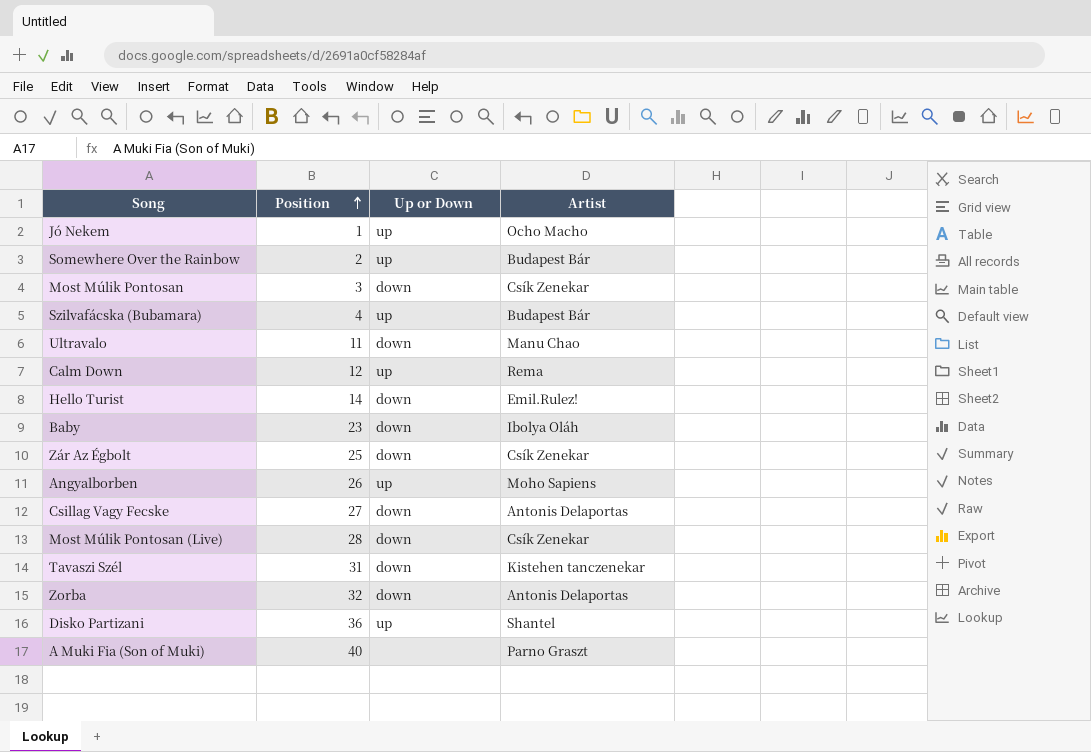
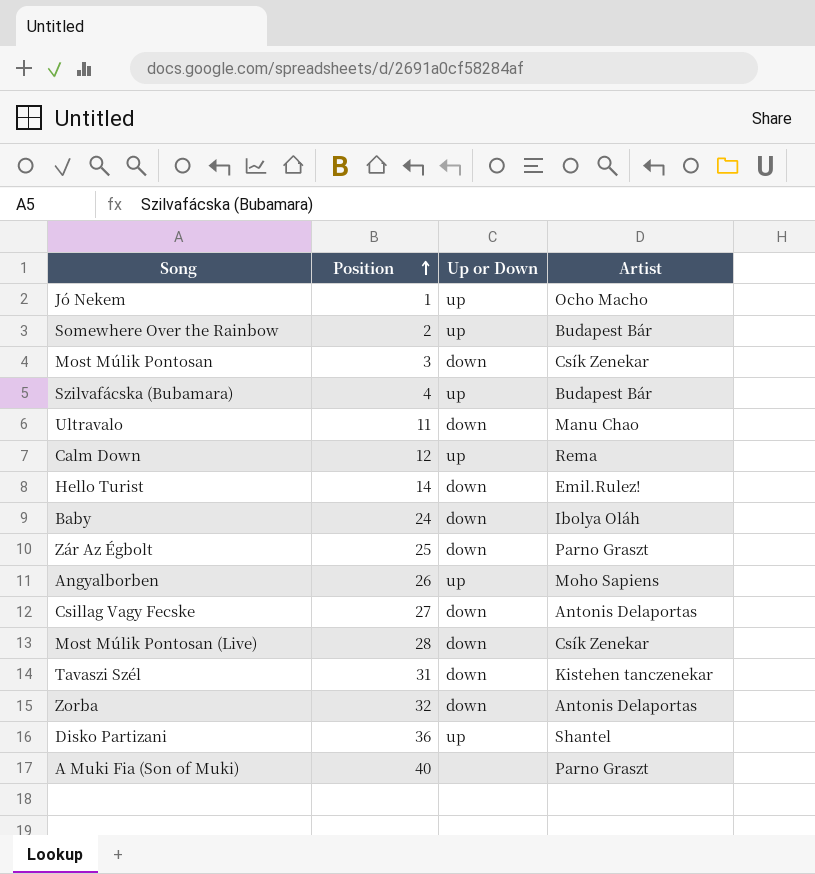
Baby | Position: 23 -> 24
Zár Az Égbolt | Artist: Csík Zenekar -> Parno Graszt

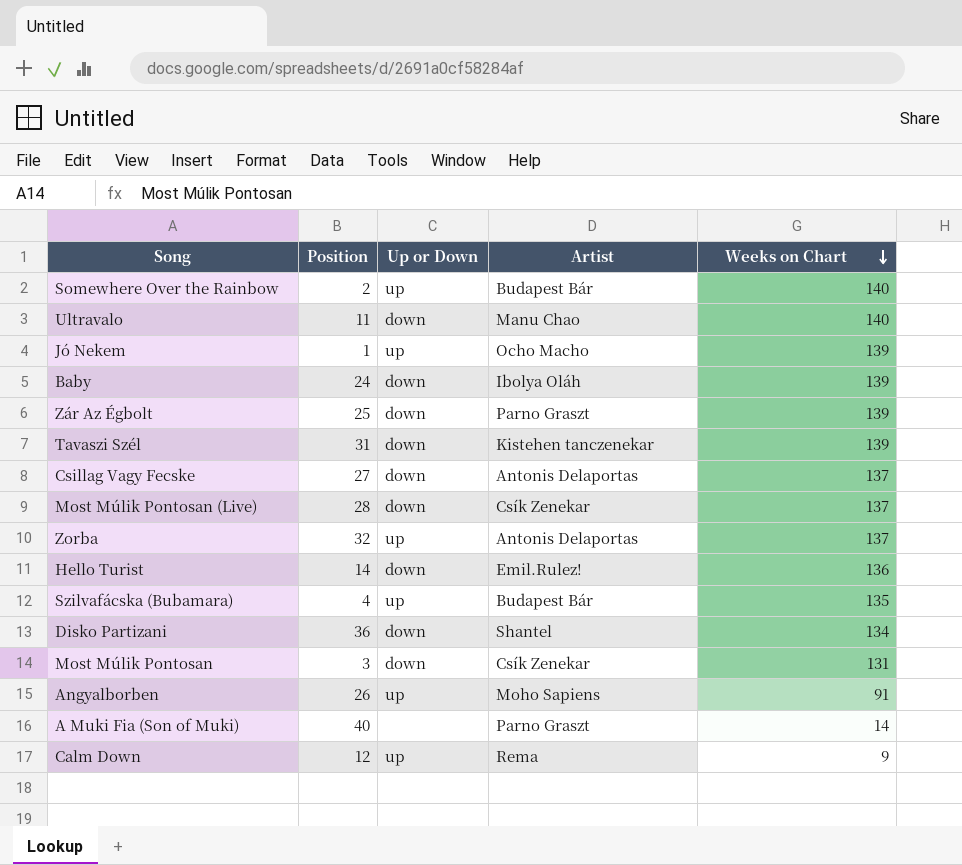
row order: Position ascending -> Weeks on Chart descending
column Weeks on Chart | position: none -> 5
Zorba | Up or Down: down -> up
Disko Partizani | Up or Down: up -> down

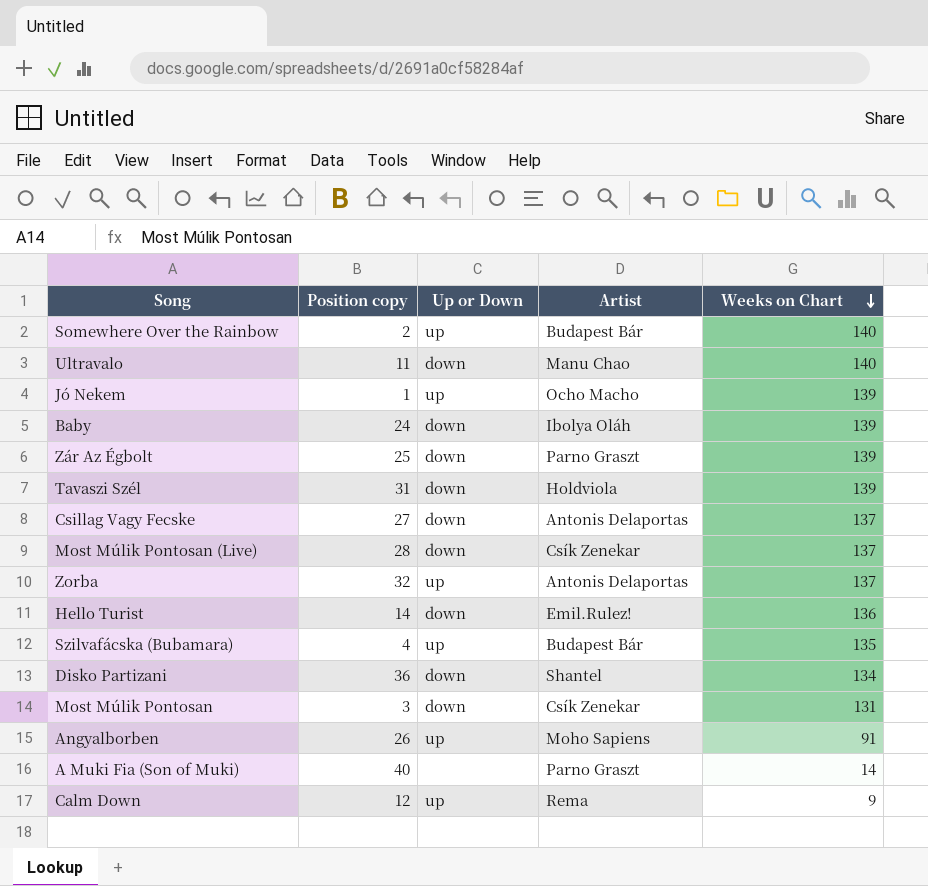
column name: Position -> Position copy
Tavaszi Szél | Artist: Kistehen tanczenekar -> Holdviola

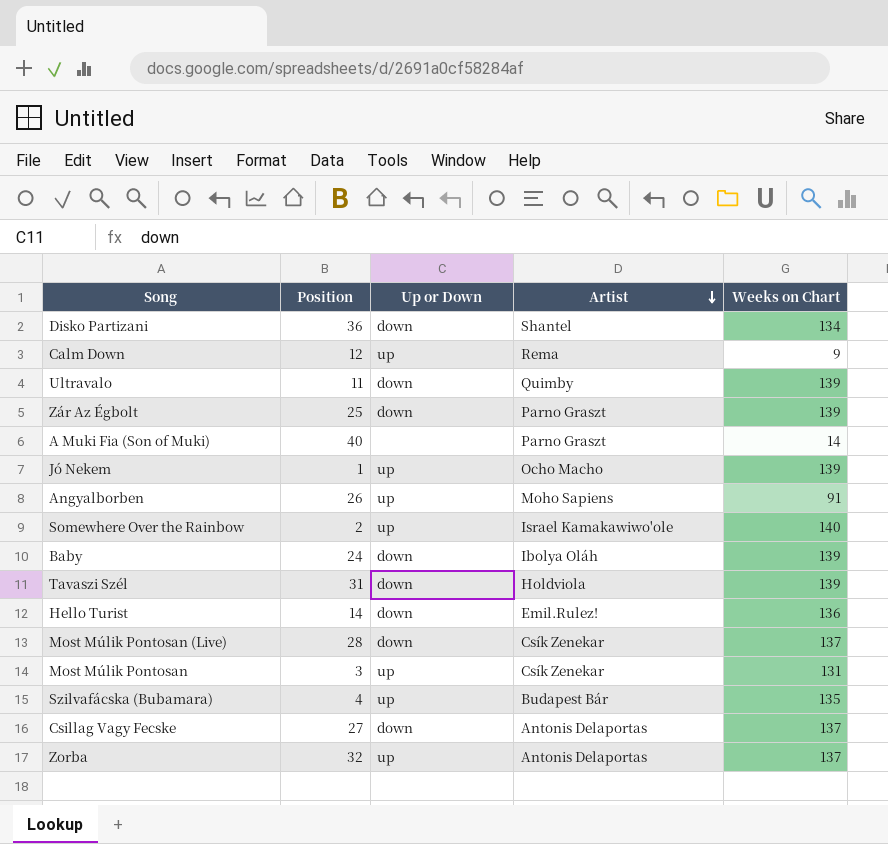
row order: Weeks on Chart descending -> Artist descending
column name: Position copy -> Position
Ultravalo | Artist: Manu Chao -> Quimby
Ultravalo | Weeks on Chart: 140 -> 139
Somewhere Over the Rainbow | Artist: Budapest Bár -> Israel Kamakawiwo'ole
Most Múlik Pontosan | Up or Down: down -> up

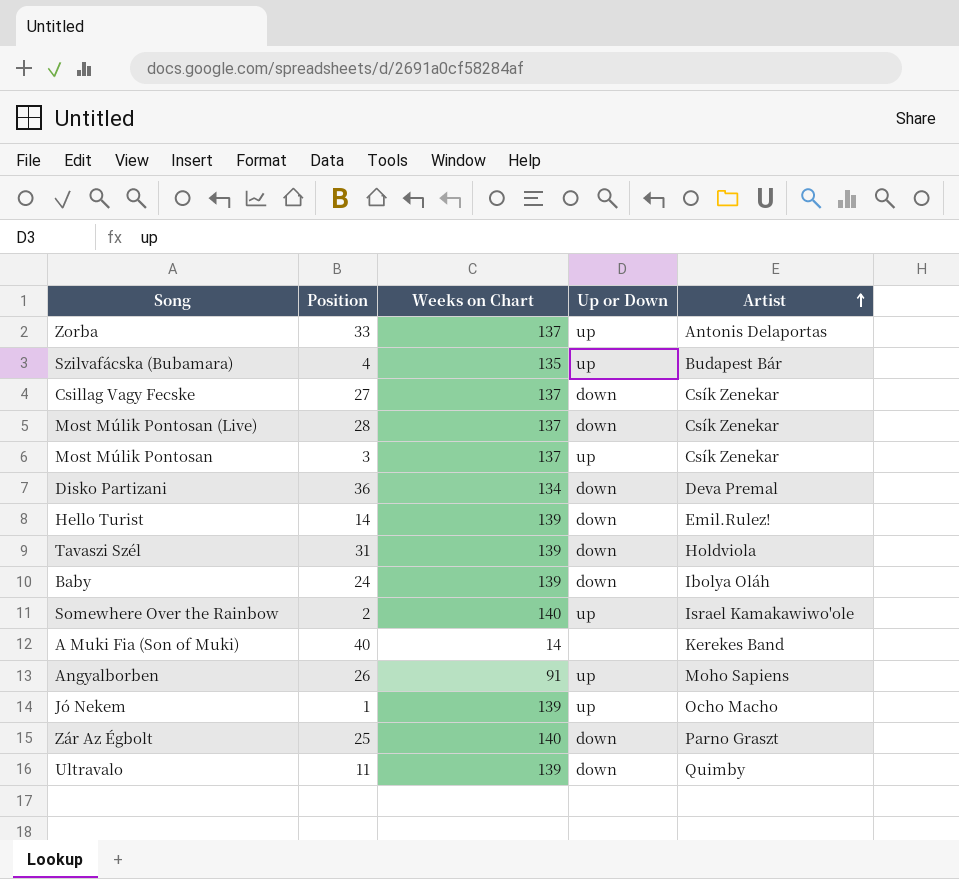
row order: Artist descending -> Artist ascending
column Weeks on Chart | position: 5 -> 3
row Calm Down: 12 | up | Rema | 9 -> none
Zorba | Position: 32 -> 33
Csillag Vagy Fecske | Artist: Antonis Delaportas -> Csík Zenekar
Most Múlik Pontosan | Weeks on Chart: 131 -> 137
Disko Partizani | Artist: Shantel -> Deva Premal
Hello Turist | Weeks on Chart: 136 -> 139
A Muki Fia (Son of Muki) | Artist: Parno Graszt -> Kerekes Band
Zár Az Égbolt | Weeks on Chart: 139 -> 140

